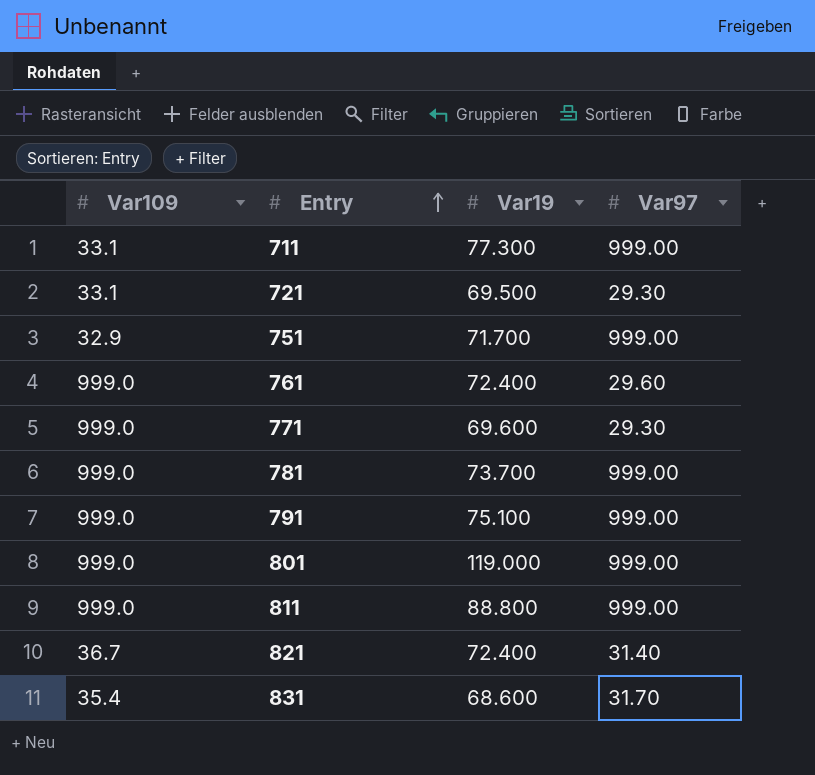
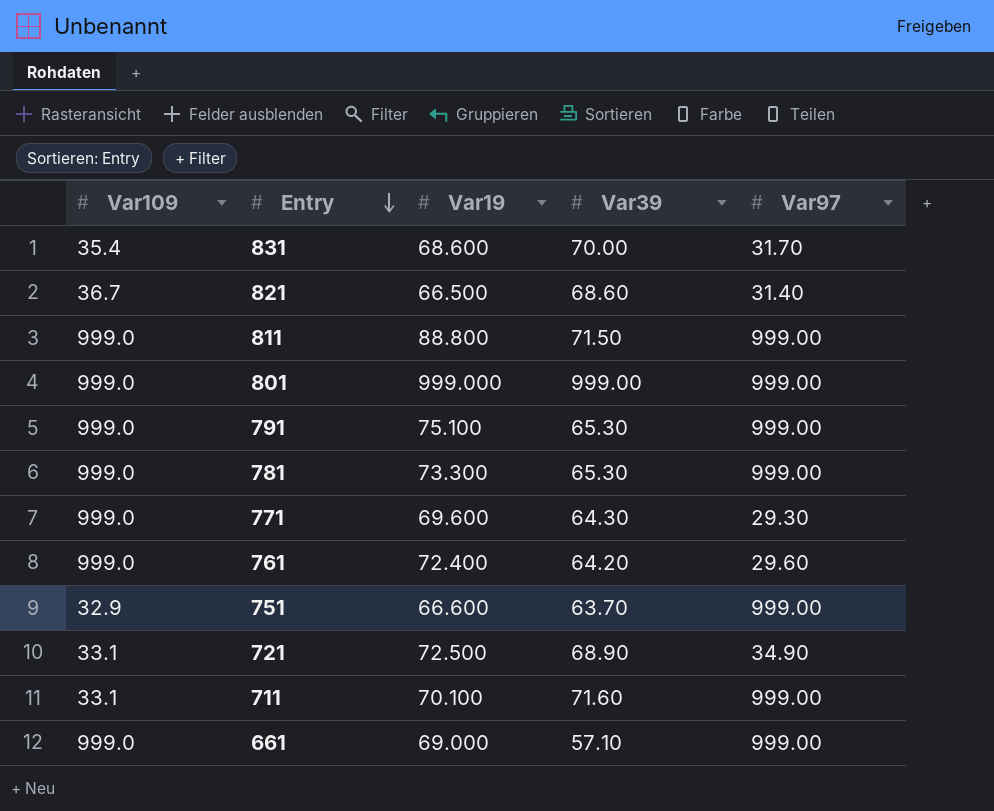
row order: Entry ascending -> Entry descending
column Var39 | position: none -> 4
821 | Var19: 72.400 -> 66.500
801 | Var19: 119.000 -> 999.000
781 | Var19: 73.700 -> 73.300
751 | Var19: 71.700 -> 66.600
721 | Var19: 69.500 -> 72.500
721 | Var97: 29.30 -> 34.90
711 | Var19: 77.300 -> 70.100
row 661: none -> 999.0 | 69.000 | 57.10 | 999.00

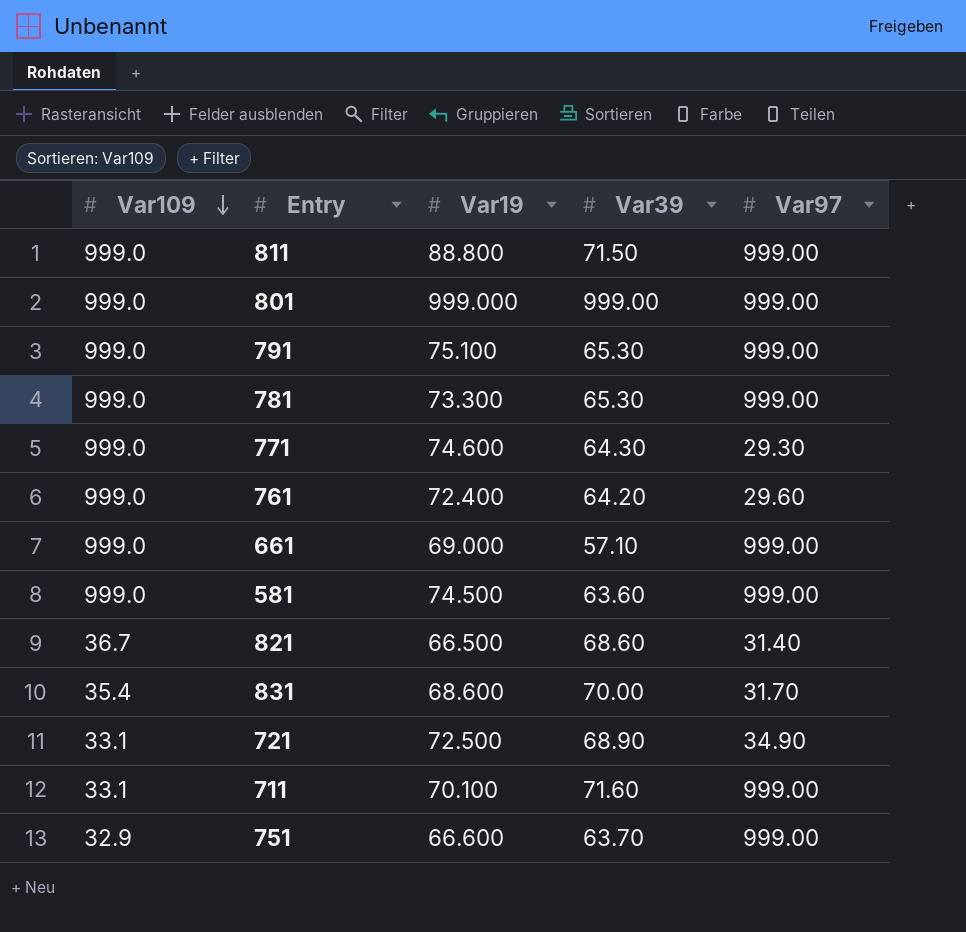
row order: Entry descending -> Var109 descending
771 | Var19: 69.600 -> 74.600
row 581: none -> 999.0 | 74.500 | 63.60 | 999.00

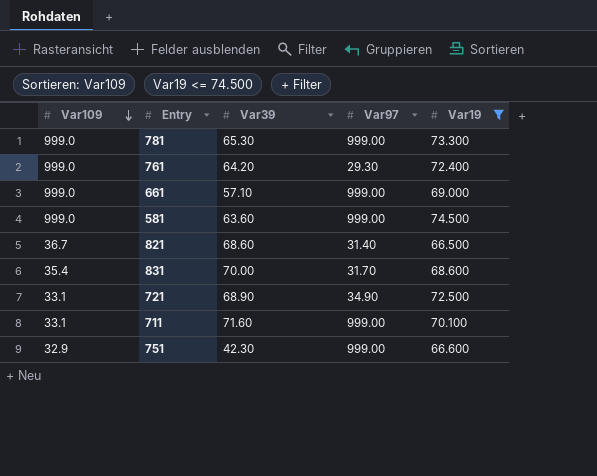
filter: none -> Var19 <= 74.500
column Var19 | position: 3 -> 5
761 | Var97: 29.60 -> 29.30
751 | Var39: 63.70 -> 42.30

